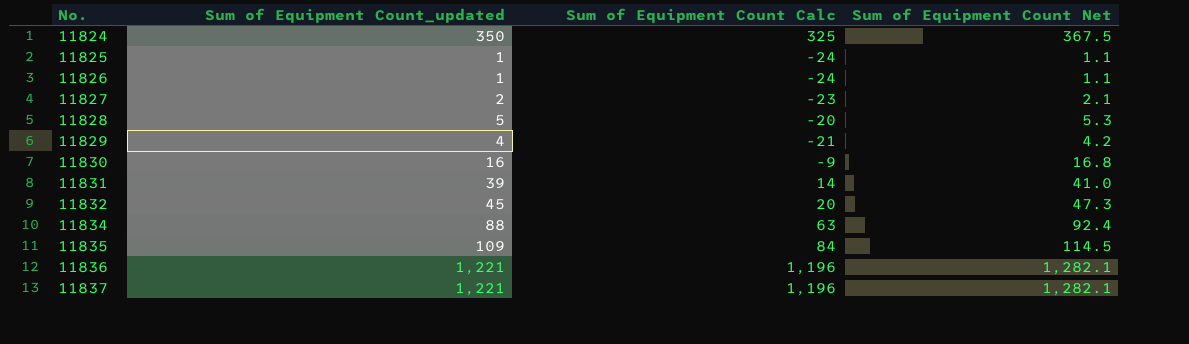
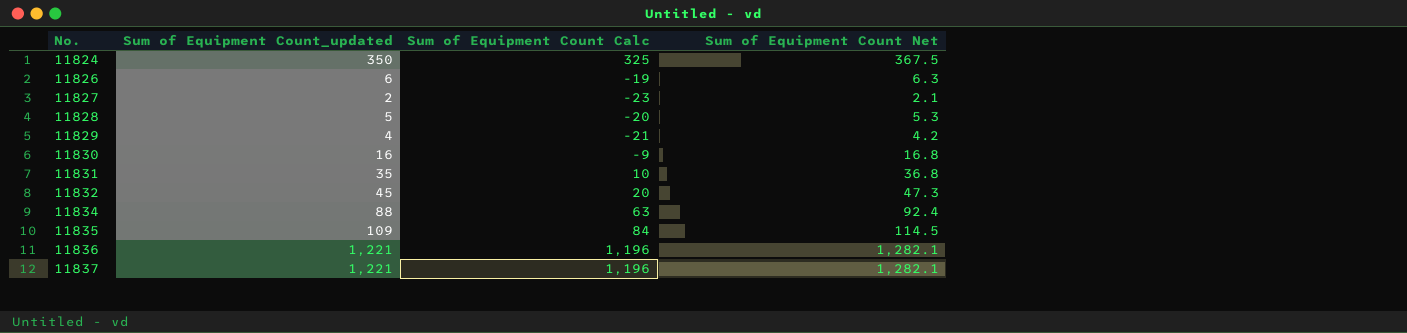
row 11825: 1 | -24 | 1.1 -> none
11826 | Sum of Equipment Count_updated: 1 -> 6
11826 | Sum of Equipment Count Calc: -24 -> -19
11826 | Sum of Equipment Count Net: 1.1 -> 6.3
11831 | Sum of Equipment Count_updated: 39 -> 35
11831 | Sum of Equipment Count Calc: 14 -> 10
11831 | Sum of Equipment Count Net: 41.0 -> 36.8

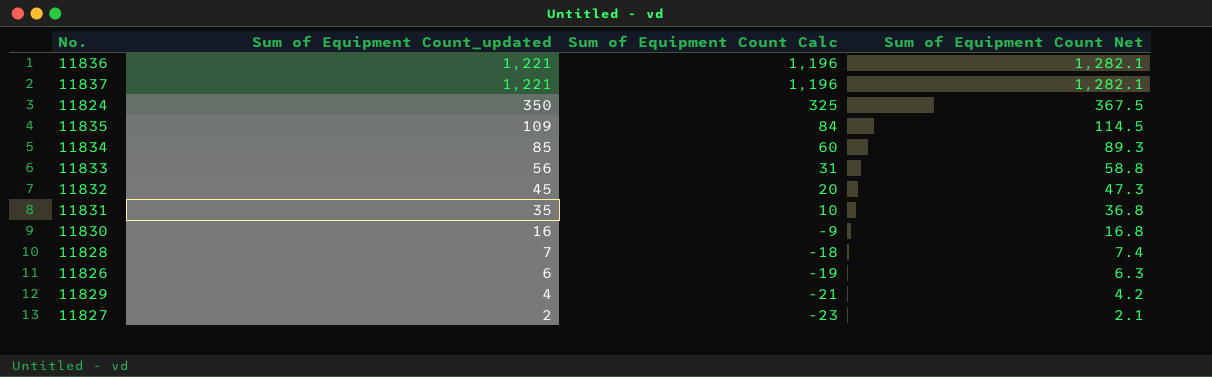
row order: No. ascending -> Sum of Equipment Count_updated descending
11834 | Sum of Equipment Count_updated: 88 -> 85
11834 | Sum of Equipment Count Calc: 63 -> 60
11834 | Sum of Equipment Count Net: 92.4 -> 89.3
row 11833: none -> 56 | 31 | 58.8
11828 | Sum of Equipment Count_updated: 5 -> 7
11828 | Sum of Equipment Count Calc: -20 -> -18
11828 | Sum of Equipment Count Net: 5.3 -> 7.4

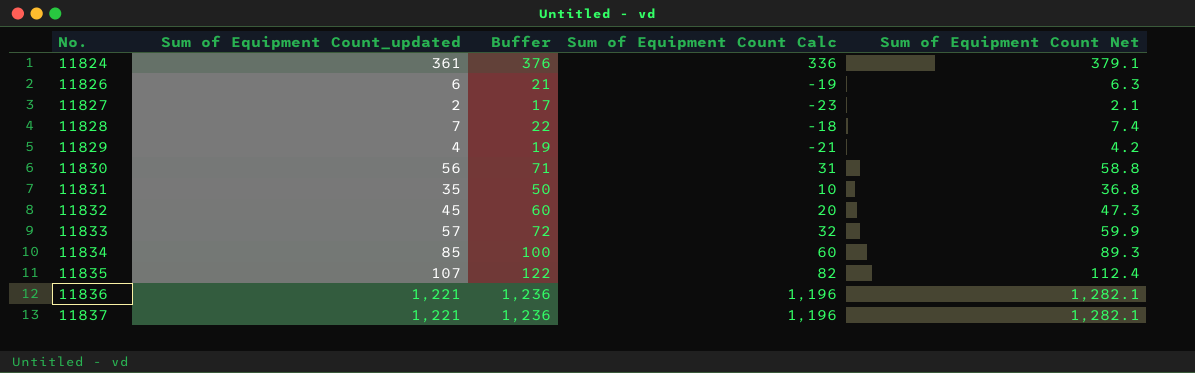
row order: Sum of Equipment Count_updated descending -> No. ascending
column Buffer | formula: none -> [Sum of Equipment Count_updated] + 15
11824 | Sum of Equipment Count_updated: 350 -> 361
11824 | Sum of Equipment Count Calc: 325 -> 336
11824 | Sum of Equipment Count Net: 367.5 -> 379.1
11830 | Sum of Equipment Count_updated: 16 -> 56
11830 | Sum of Equipment Count Calc: -9 -> 31
11830 | Sum of Equipment Count Net: 16.8 -> 58.8
11833 | Sum of Equipment Count_updated: 56 -> 57
11833 | Sum of Equipment Count Calc: 31 -> 32
11833 | Sum of Equipment Count Net: 58.8 -> 59.9
11835 | Sum of Equipment Count_updated: 109 -> 107
11835 | Sum of Equipment Count Calc: 84 -> 82
11835 | Sum of Equipment Count Net: 114.5 -> 112.4

